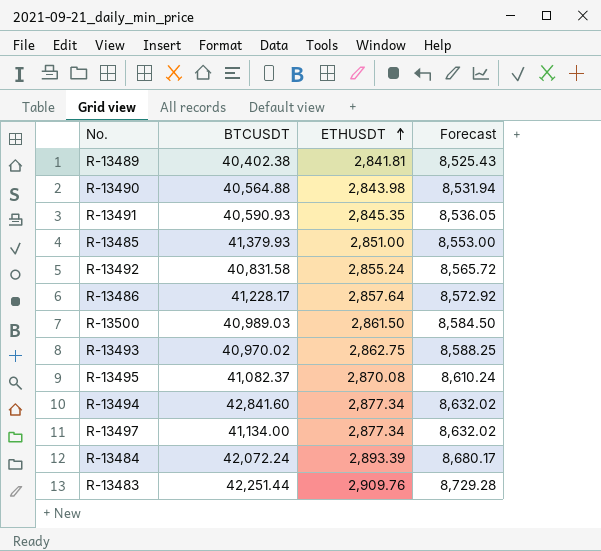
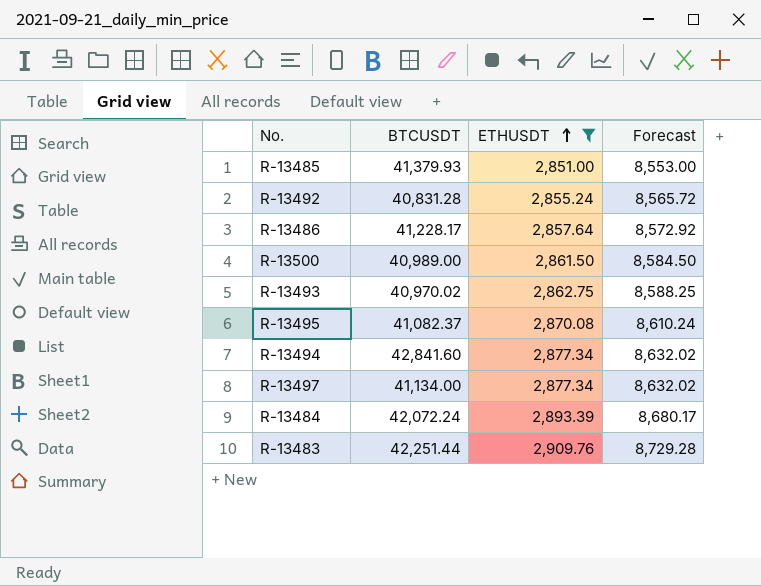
filter: none -> ETHUSDT >= 2,851.00
R-13492 | BTCUSDT: 40,831.58 -> 40,831.28
R-13500 | BTCUSDT: 40,989.03 -> 40,989.00

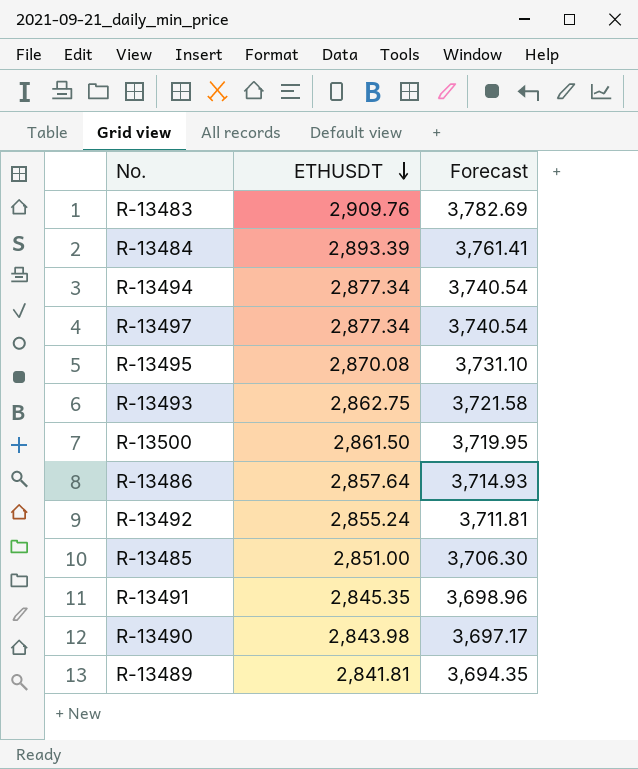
filter: ETHUSDT >= 2,851.00 -> none
row order: ETHUSDT ascending -> ETHUSDT descending
column BTCUSDT | position: 2 -> none
column Forecast | formula: [ETHUSDT] * 3 -> [ETHUSDT] * 1.3

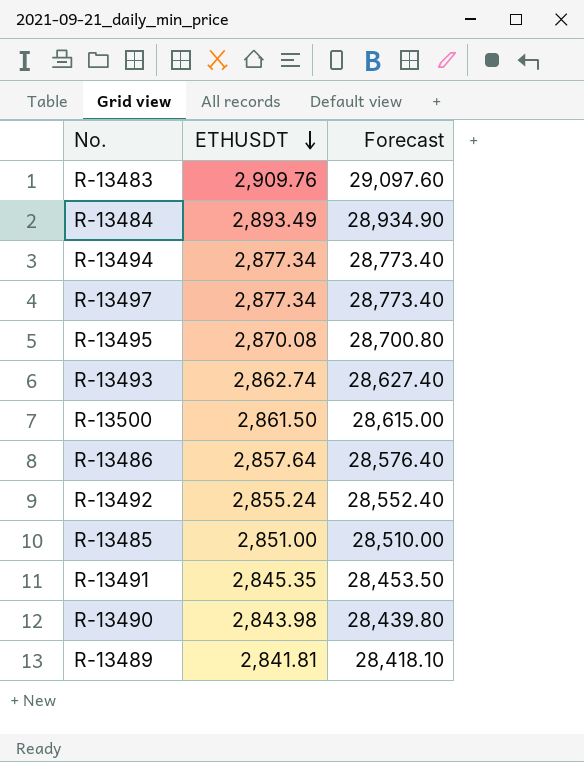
column Forecast | formula: [ETHUSDT] * 1.3 -> [ETHUSDT] * 10
R-13484 | ETHUSDT: 2,893.39 -> 2,893.49
R-13493 | ETHUSDT: 2,862.75 -> 2,862.74

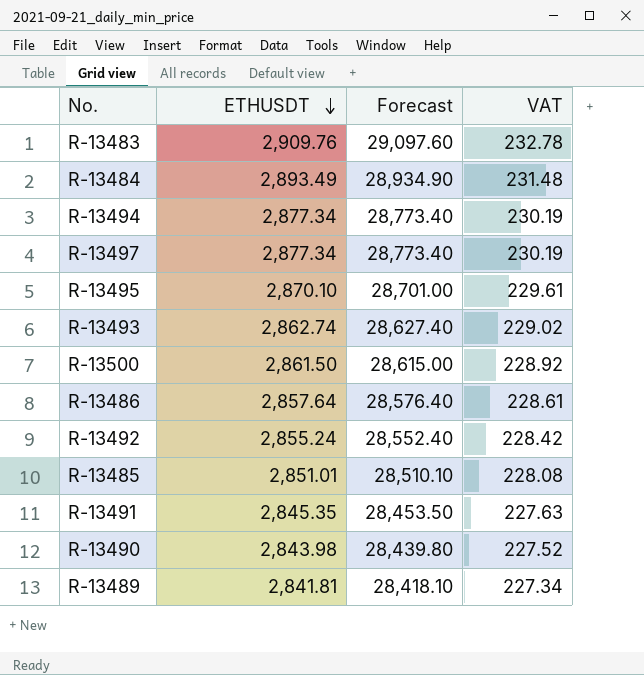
column VAT | formula: none -> [ETHUSDT] * 0.08
R-13495 | ETHUSDT: 2,870.08 -> 2,870.10
R-13495 | Forecast: 28,700.80 -> 28,701.00
R-13485 | ETHUSDT: 2,851.00 -> 2,851.01
R-13485 | Forecast: 28,510.00 -> 28,510.10

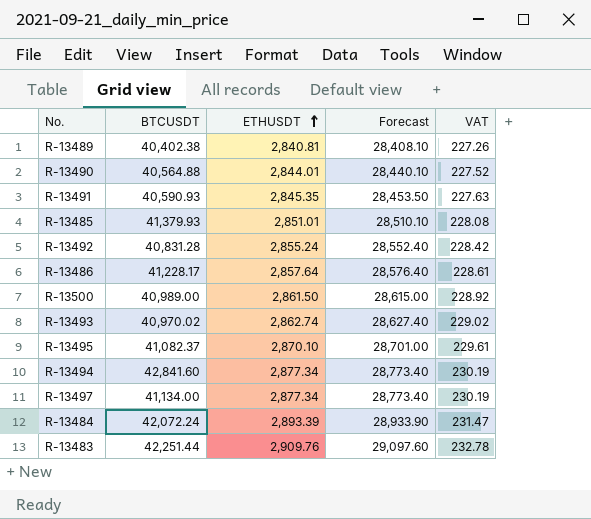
row order: ETHUSDT descending -> ETHUSDT ascending
column BTCUSDT | position: none -> 2
R-13489 | ETHUSDT: 2,841.81 -> 2,840.81
R-13489 | Forecast: 28,418.10 -> 28,408.10
R-13489 | VAT: 227.34 -> 227.26
R-13490 | ETHUSDT: 2,843.98 -> 2,844.01
R-13490 | Forecast: 28,439.80 -> 28,440.10
R-13484 | ETHUSDT: 2,893.49 -> 2,893.39
R-13484 | Forecast: 28,934.90 -> 28,933.90
R-13484 | VAT: 231.48 -> 231.47

